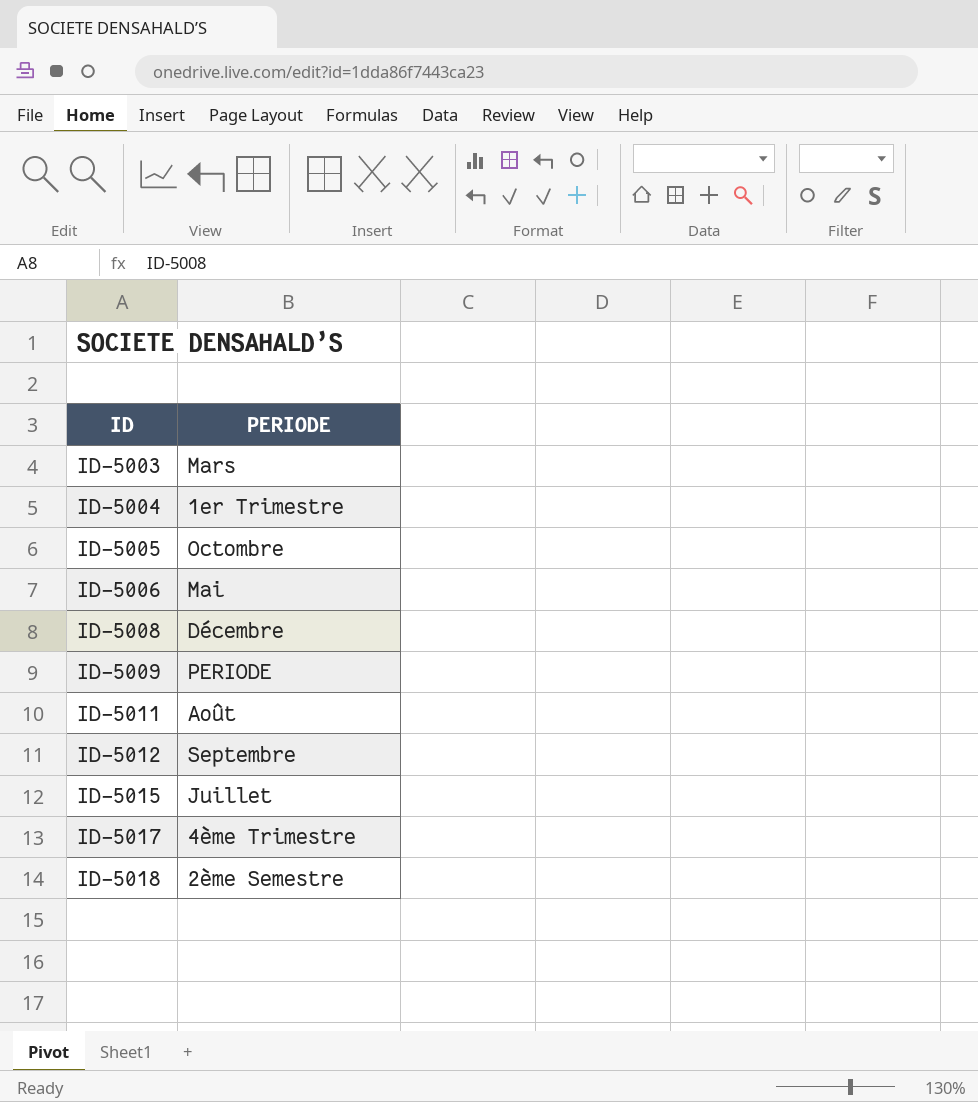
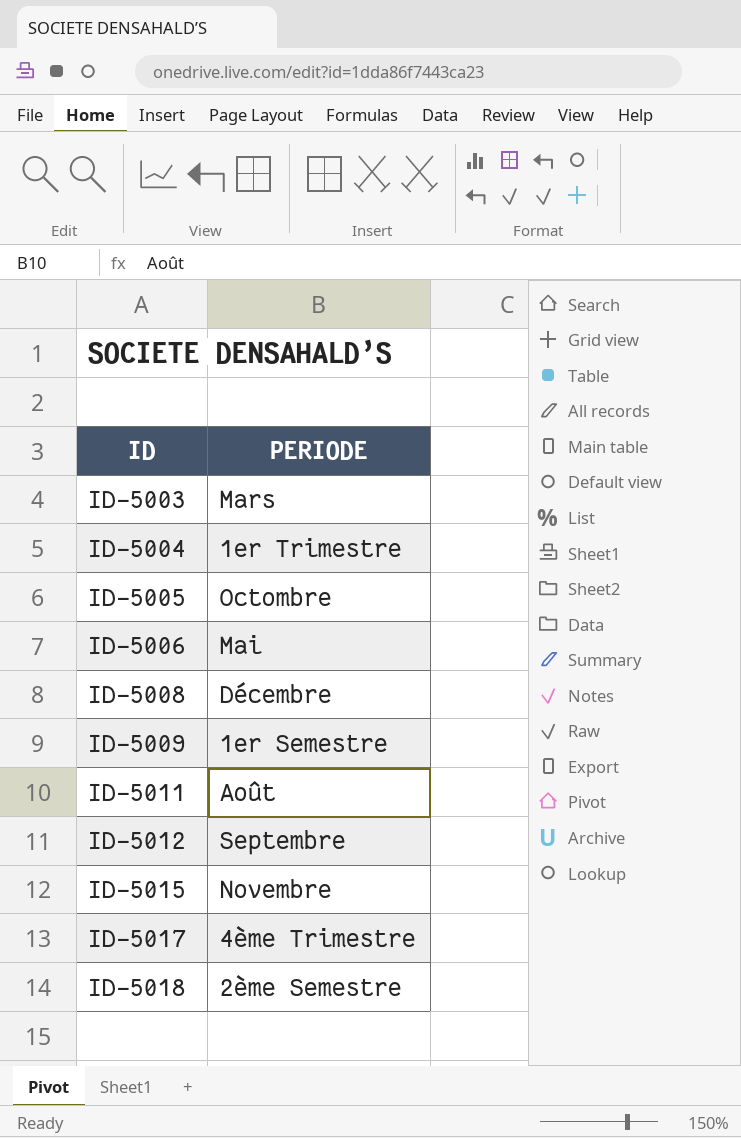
ID-5009 | PERIODE: PERIODE -> 1er Semestre
ID-5015 | PERIODE: Juillet -> Novembre

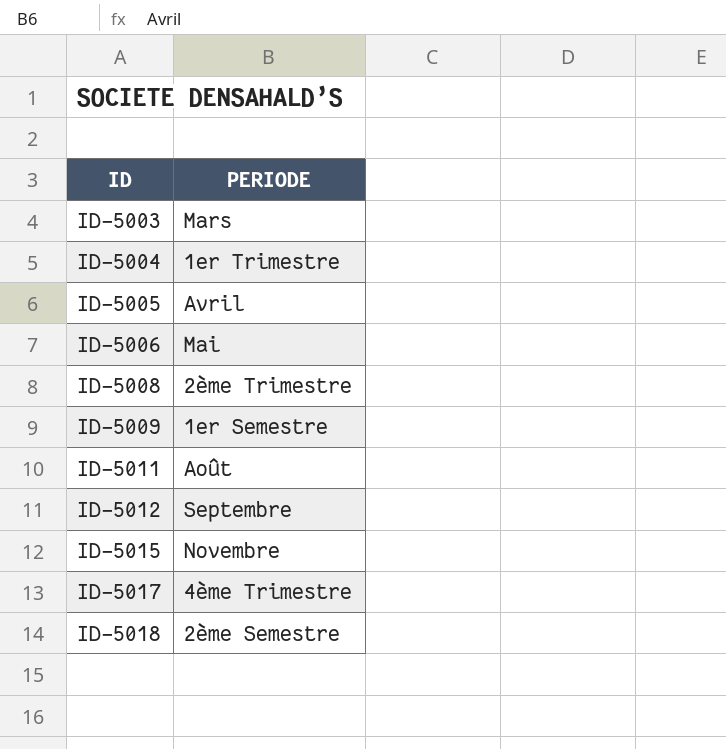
ID-5005 | PERIODE: Octombre -> Avril
ID-5008 | PERIODE: Décembre -> 2ème Trimestre

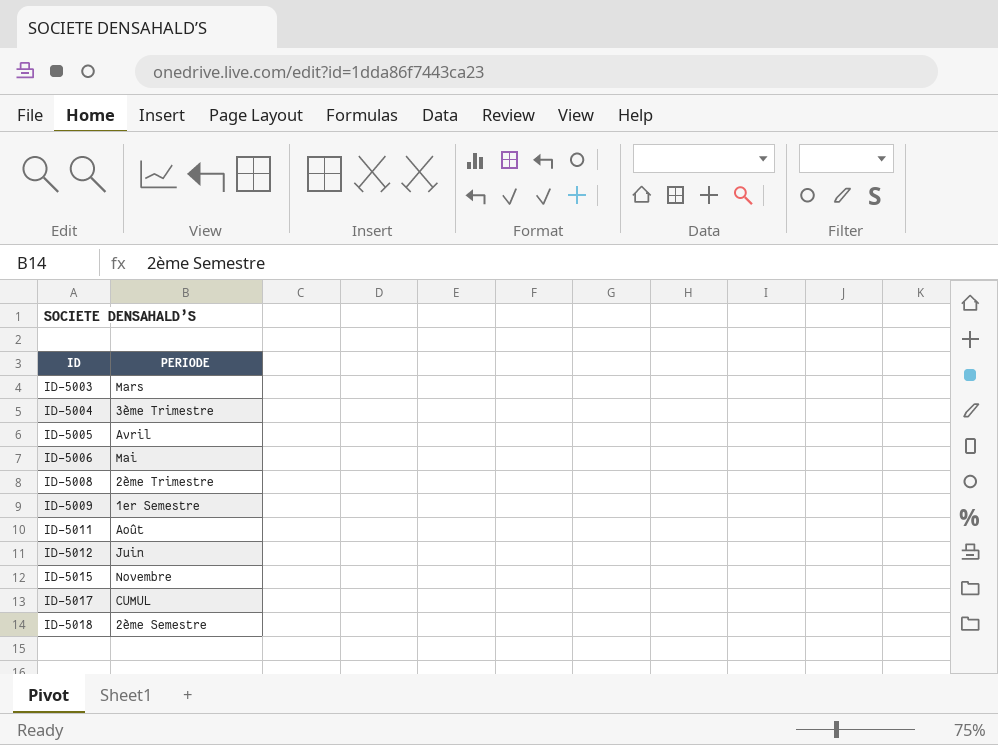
ID-5004 | PERIODE: 1er Trimestre -> 3ème Trimestre
ID-5012 | PERIODE: Septembre -> Juin
ID-5017 | PERIODE: 4ème Trimestre -> CUMUL

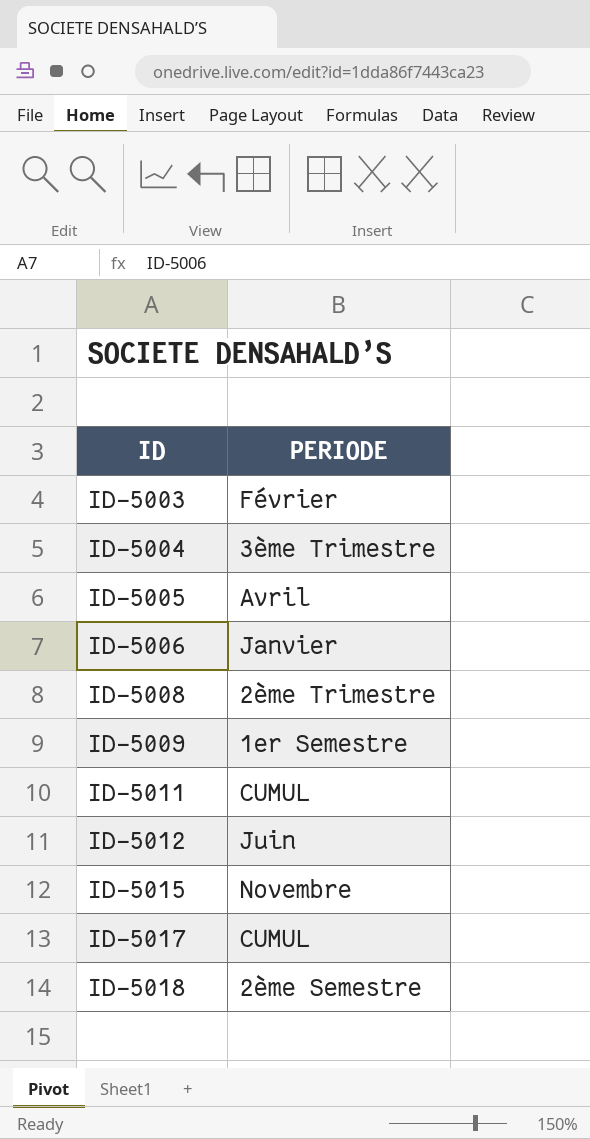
ID-5003 | PERIODE: Mars -> Février
ID-5006 | PERIODE: Mai -> Janvier
ID-5011 | PERIODE: Août -> CUMUL

